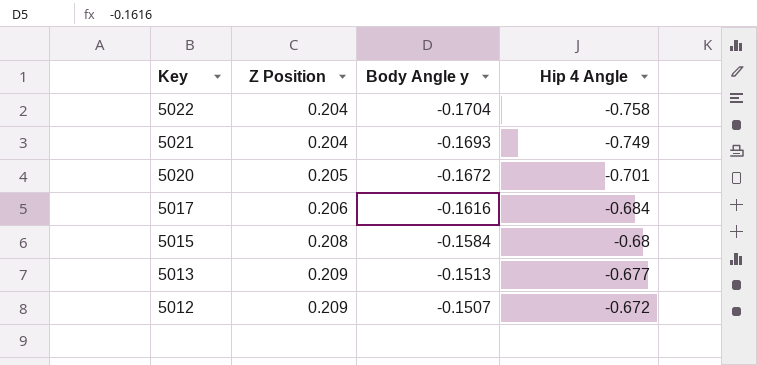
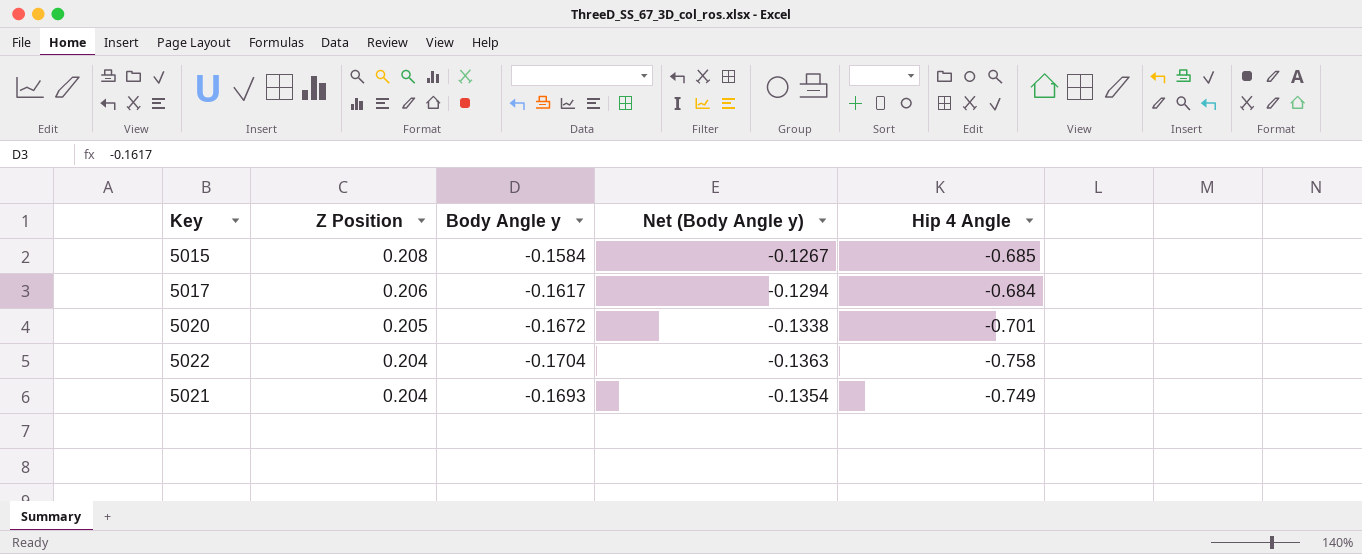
row order: Key descending -> Z Position descending
column Net (Body Angle y) | formula: none -> [Body Angle y] * 0.8
row 5013: 0.209 | -0.1513 | -0.677 -> none
row 5012: 0.209 | -0.1507 | -0.672 -> none
5015 | Hip 4 Angle: -0.68 -> -0.685
5017 | Body Angle y: -0.1616 -> -0.1617

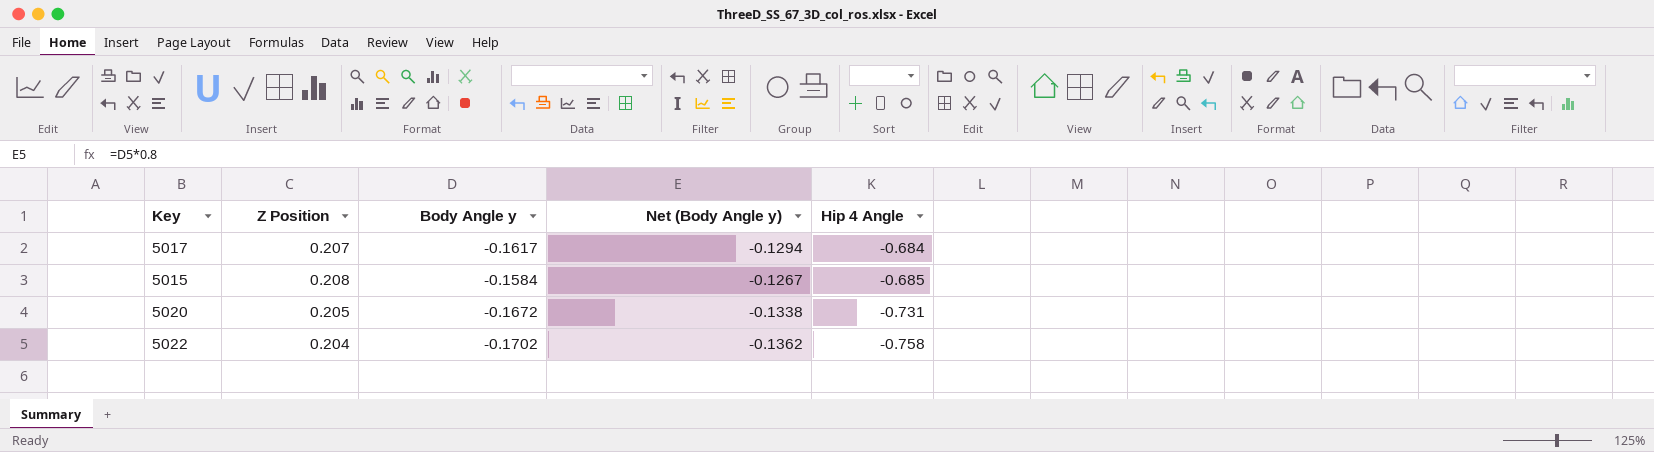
row order: Z Position descending -> Hip 4 Angle descending
row 5021: 0.204 | -0.1693 | -0.1354 | -0.749 -> none
5017 | Z Position: 0.206 -> 0.207
5020 | Hip 4 Angle: -0.701 -> -0.731
5022 | Body Angle y: -0.1704 -> -0.1702
5022 | Net (Body Angle y): -0.1363 -> -0.1362

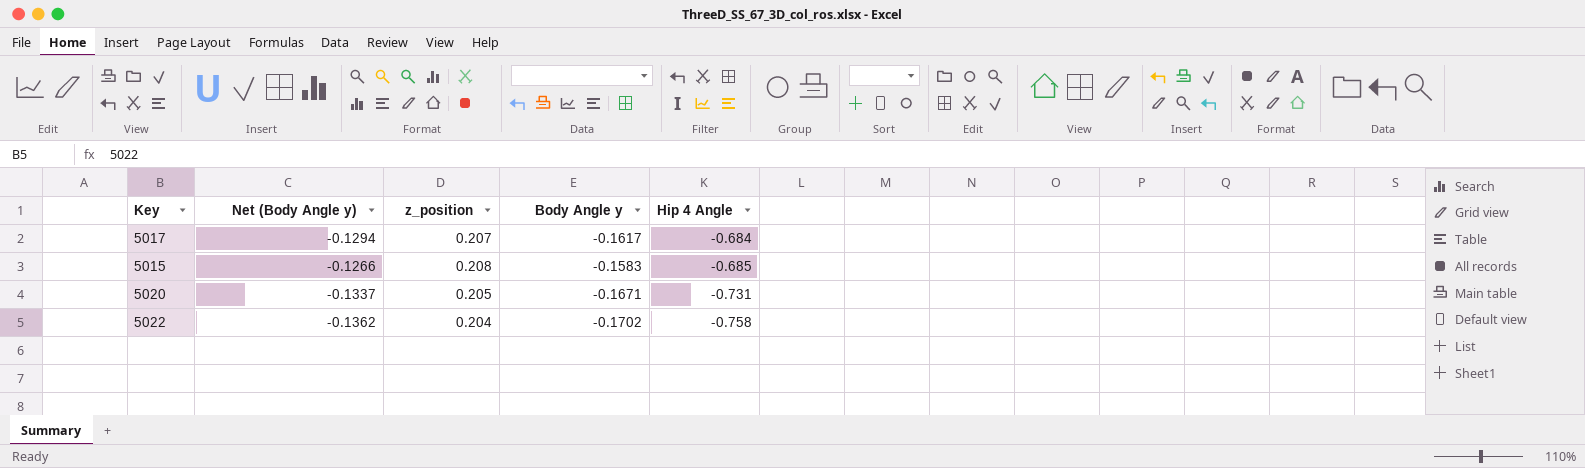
column Net (Body Angle y) | position: 4 -> 2
column name: Z Position -> z_position
5015 | Net (Body Angle y): -0.1267 -> -0.1266
5015 | Body Angle y: -0.1584 -> -0.1583
5020 | Net (Body Angle y): -0.1338 -> -0.1337
5020 | Body Angle y: -0.1672 -> -0.1671

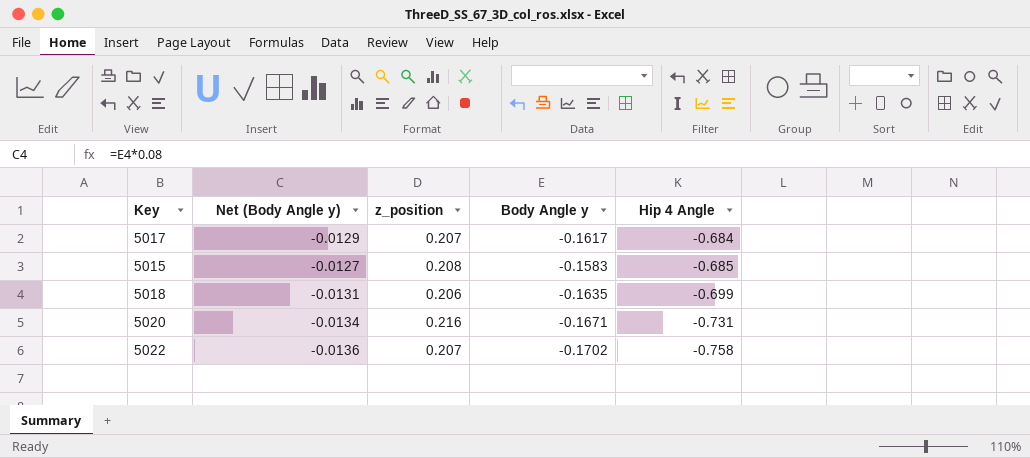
column Net (Body Angle y) | formula: [Body Angle y] * 0.8 -> [Body Angle y] * 0.08
row 5018: none -> -0.0131 | 0.206 | -0.1635 | -0.699
5020 | z_position: 0.205 -> 0.216
5022 | z_position: 0.204 -> 0.207

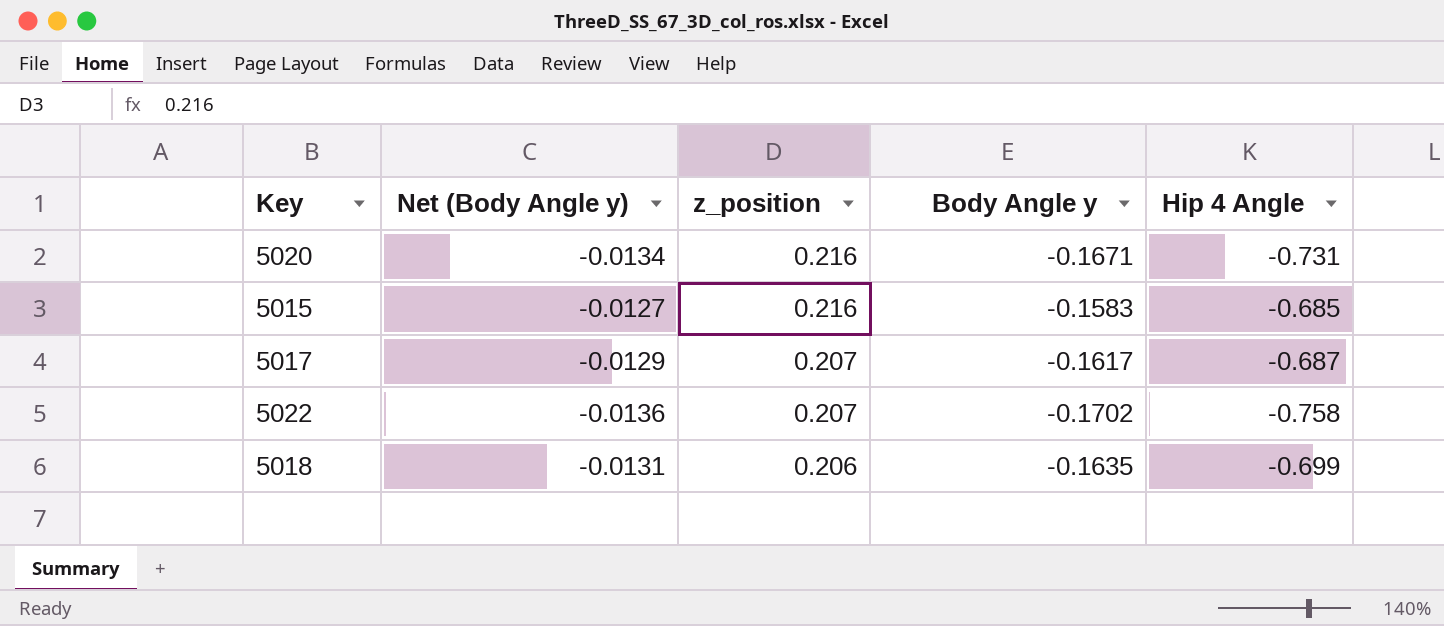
row order: Hip 4 Angle descending -> z_position descending
5015 | z_position: 0.208 -> 0.216
5017 | Hip 4 Angle: -0.684 -> -0.687

